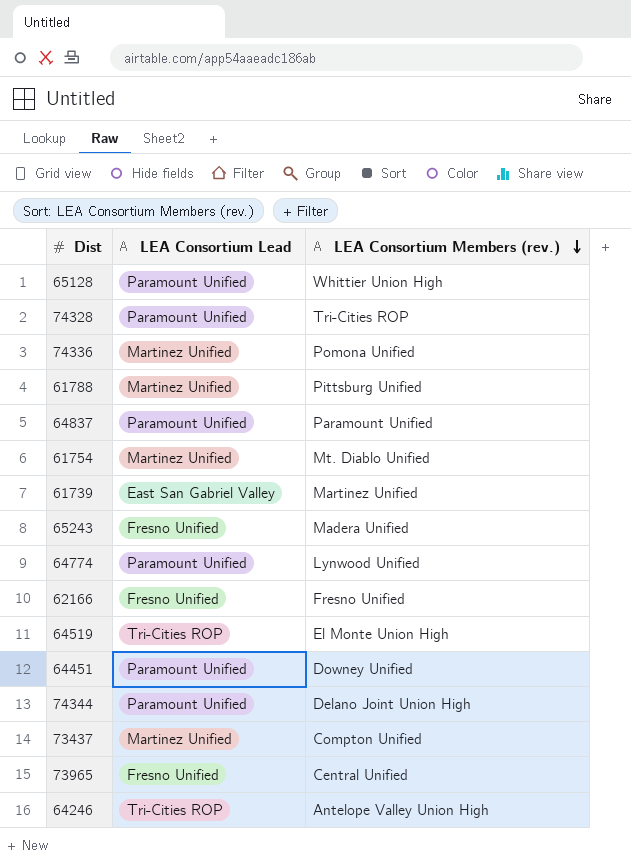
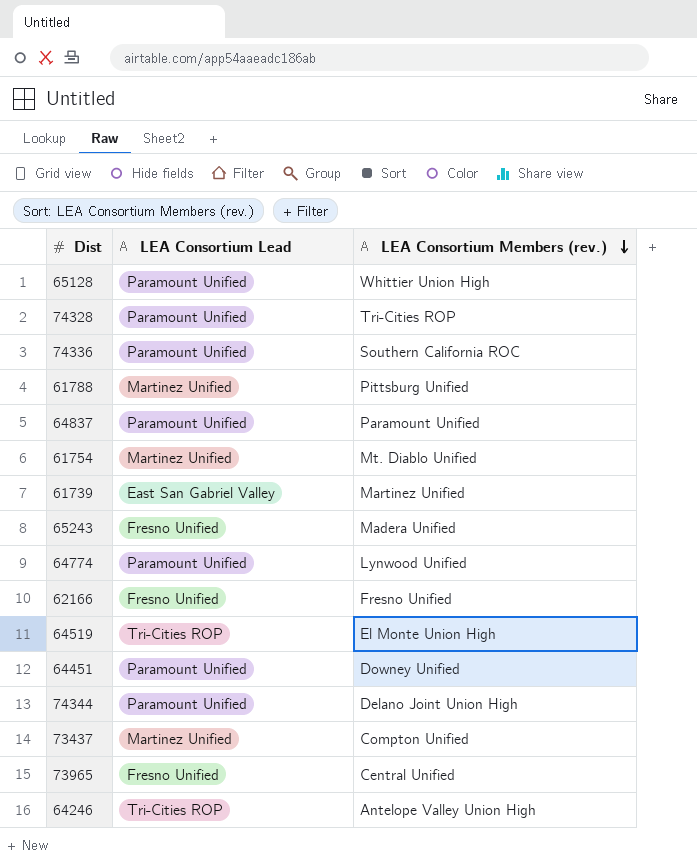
74336 | LEA Consortium Lead: Martinez Unified -> Paramount Unified
74336 | LEA Consortium Members (rev.): Pomona Unified -> Southern California ROC

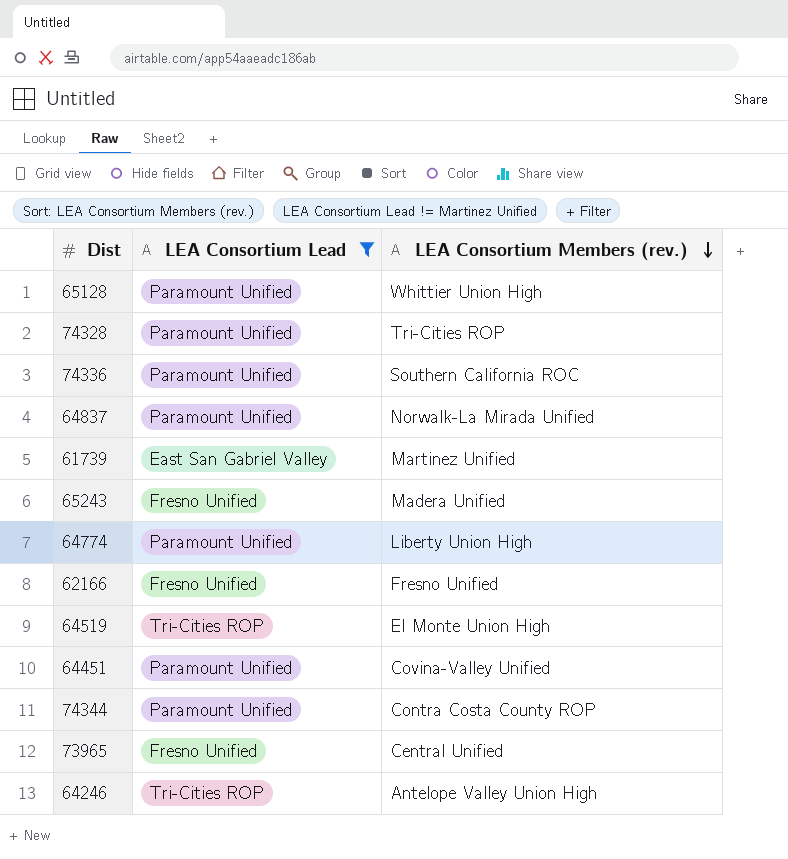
filter: none -> LEA Consortium Lead != Martinez Unified
64837 | LEA Consortium Members (rev.): Paramount Unified -> Norwalk-La Mirada Unified
64774 | LEA Consortium Members (rev.): Lynwood Unified -> Liberty Union High
64451 | LEA Consortium Members (rev.): Downey Unified -> Covina-Valley Unified
74344 | LEA Consortium Members (rev.): Delano Joint Union High -> Contra Costa County ROP

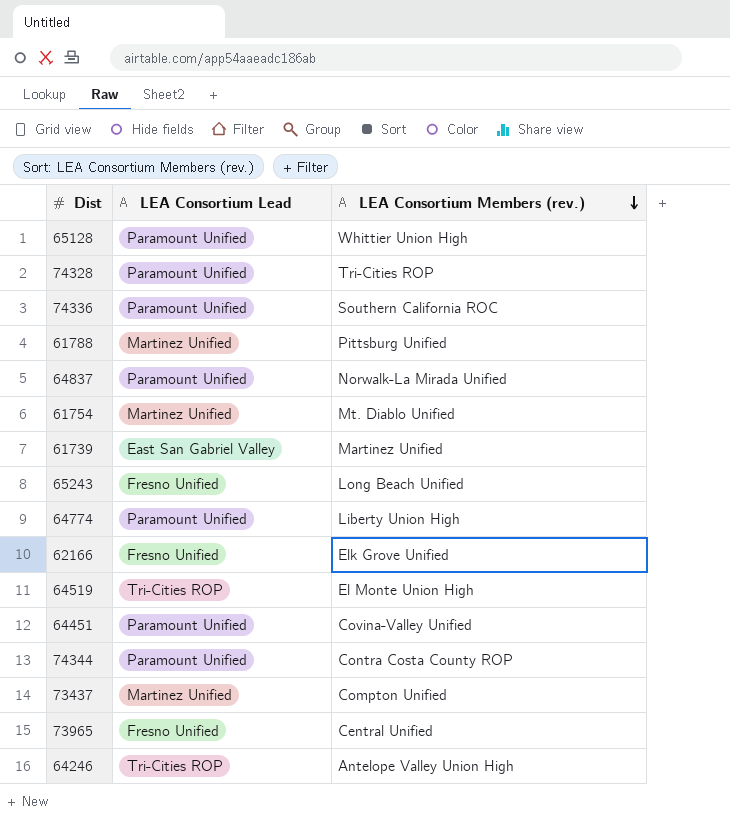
filter: LEA Consortium Lead != Martinez Unified -> none
65243 | LEA Consortium Members (rev.): Madera Unified -> Long Beach Unified
62166 | LEA Consortium Members (rev.): Fresno Unified -> Elk Grove Unified

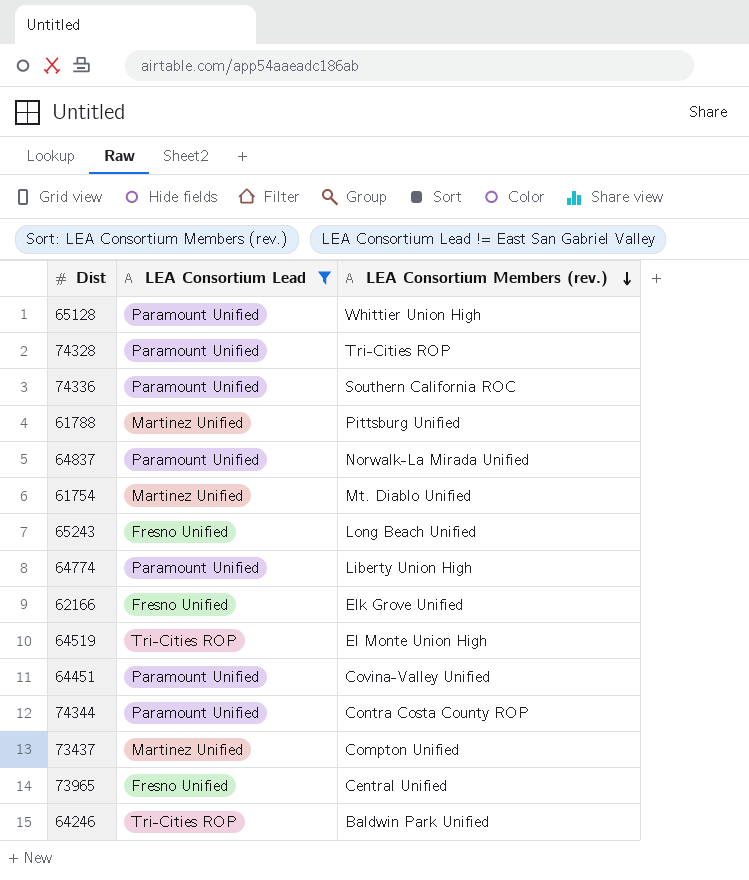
filter: none -> LEA Consortium Lead != East San Gabriel Valley
64246 | LEA Consortium Members (rev.): Antelope Valley Union High -> Baldwin Park Unified

